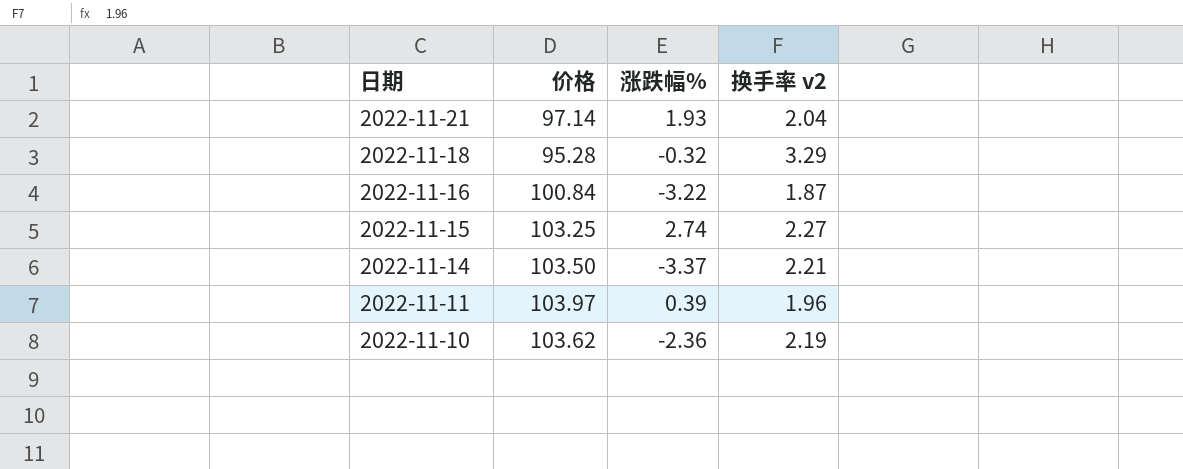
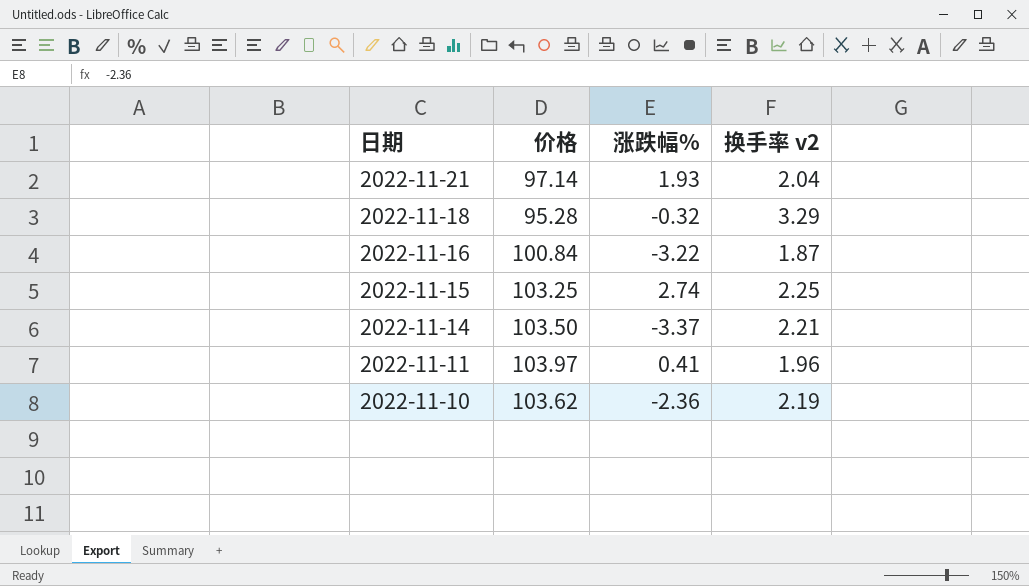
2022-11-15 | 换手率 v2: 2.27 -> 2.25
2022-11-11 | 涨跌幅%: 0.39 -> 0.41

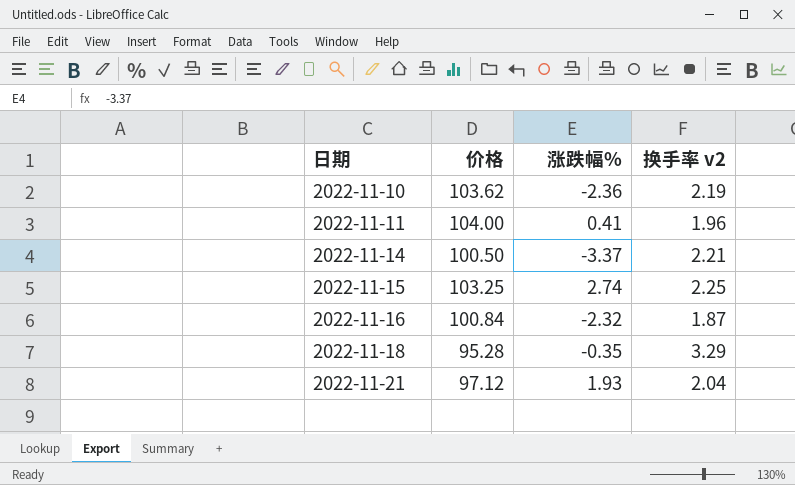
row order: 日期 descending -> 日期 ascending
2022-11-11 | 价格: 103.97 -> 104.00
2022-11-14 | 价格: 103.50 -> 100.50
2022-11-16 | 涨跌幅%: -3.22 -> -2.32
2022-11-18 | 涨跌幅%: -0.32 -> -0.35
2022-11-21 | 价格: 97.14 -> 97.12

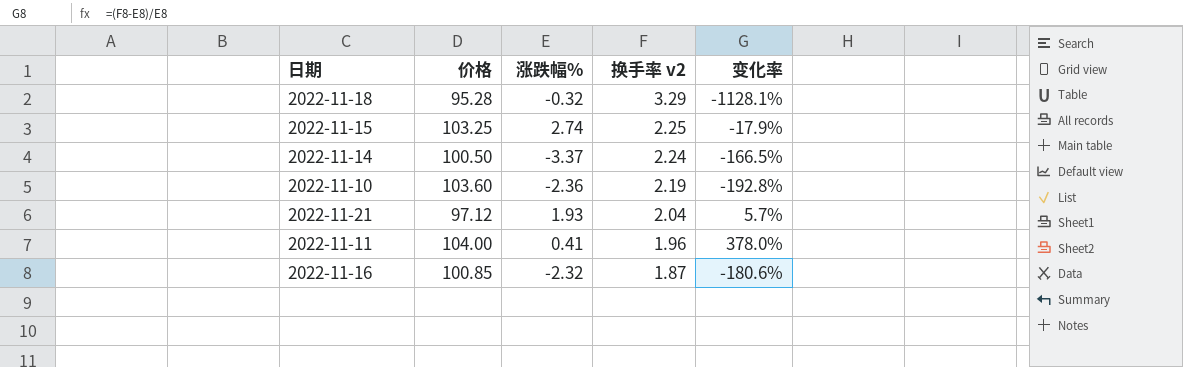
row order: 日期 ascending -> 换手率 v2 descending
column 变化率 | formula: none -> ([换手率 v2] - [涨跌幅%]) / [涨跌幅%]
2022-11-18 | 涨跌幅%: -0.35 -> -0.32
2022-11-14 | 换手率 v2: 2.21 -> 2.24
2022-11-10 | 价格: 103.62 -> 103.60
2022-11-16 | 价格: 100.84 -> 100.85

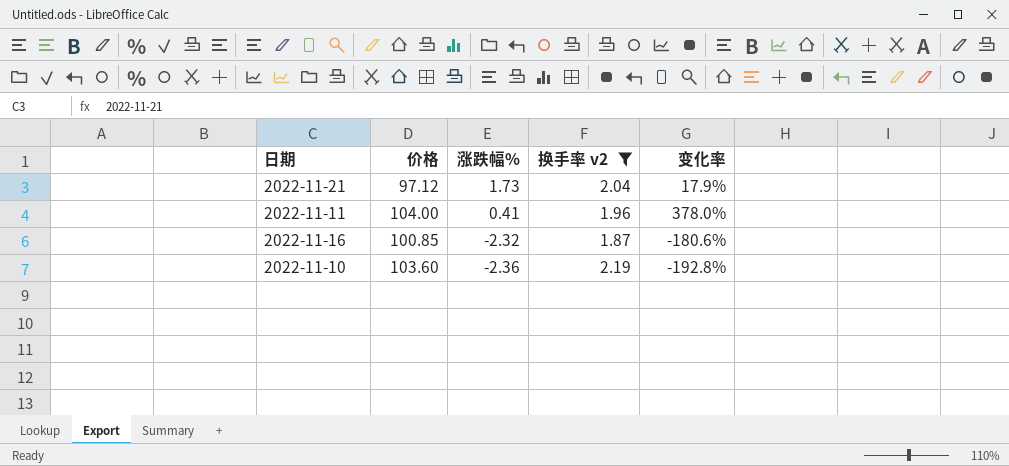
filter: none -> 换手率 v2 <= 2.19
row order: 换手率 v2 descending -> 涨跌幅% descending
2022-11-21 | 涨跌幅%: 1.93 -> 1.73
2022-11-21 | 变化率: 5.7% -> 17.9%

